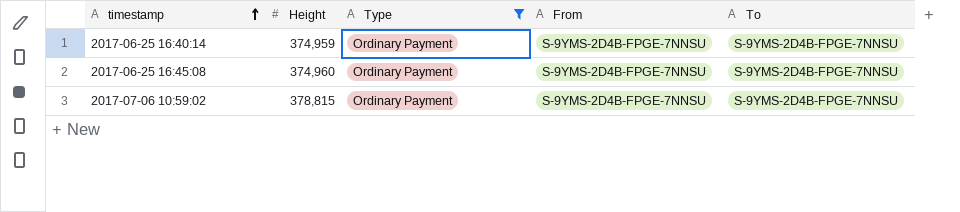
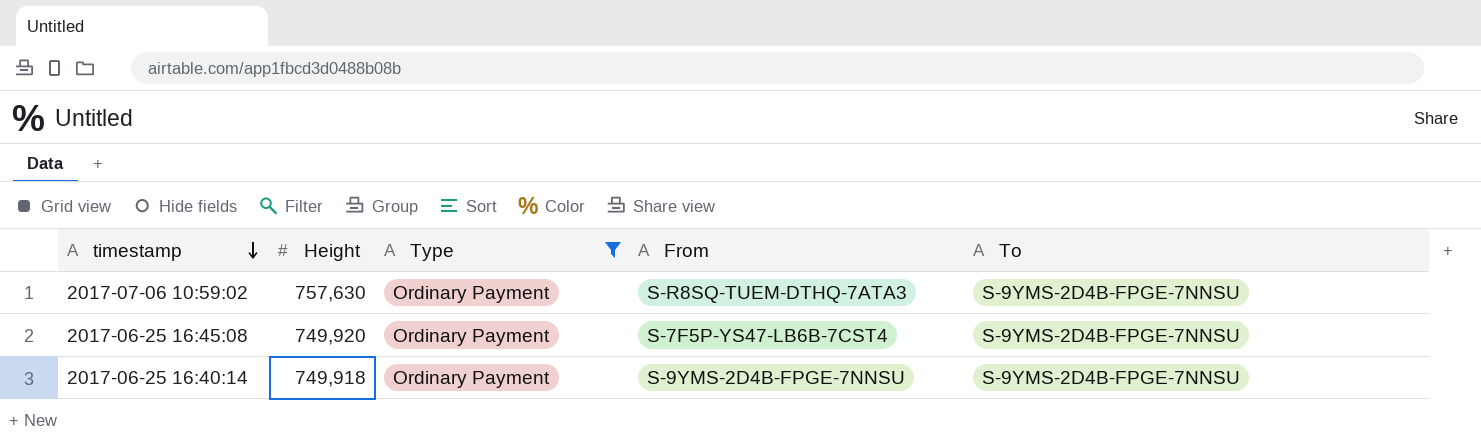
row order: timestamp ascending -> timestamp descending
2017-07-06 10:59:02 | Height: 378,815 -> 757,630
2017-07-06 10:59:02 | From: S-9YMS-2D4B-FPGE-7NNSU -> S-R8SQ-TUEM-DTHQ-7ATA3
2017-06-25 16:45:08 | Height: 374,960 -> 749,920
2017-06-25 16:45:08 | From: S-9YMS-2D4B-FPGE-7NNSU -> S-7F5P-YS47-LB6B-7CST4
2017-06-25 16:40:14 | Height: 374,959 -> 749,918

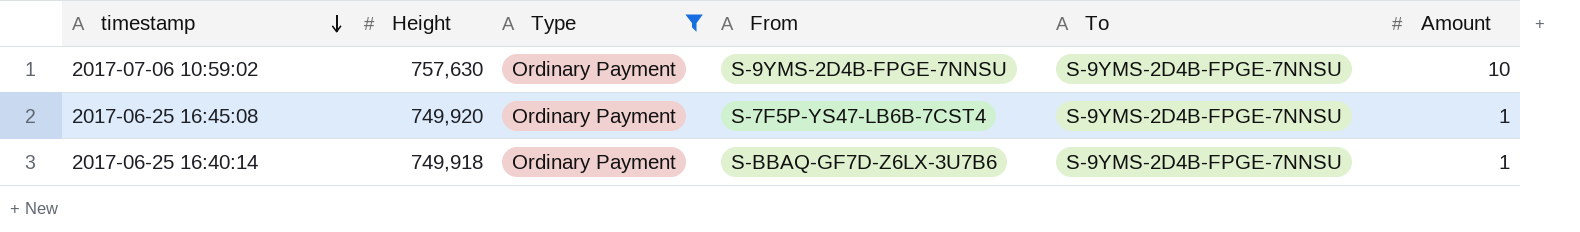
column Amount | position: none -> 6
2017-07-06 10:59:02 | From: S-R8SQ-TUEM-DTHQ-7ATA3 -> S-9YMS-2D4B-FPGE-7NNSU
2017-06-25 16:40:14 | From: S-9YMS-2D4B-FPGE-7NNSU -> S-BBAQ-GF7D-Z6LX-3U7B6

